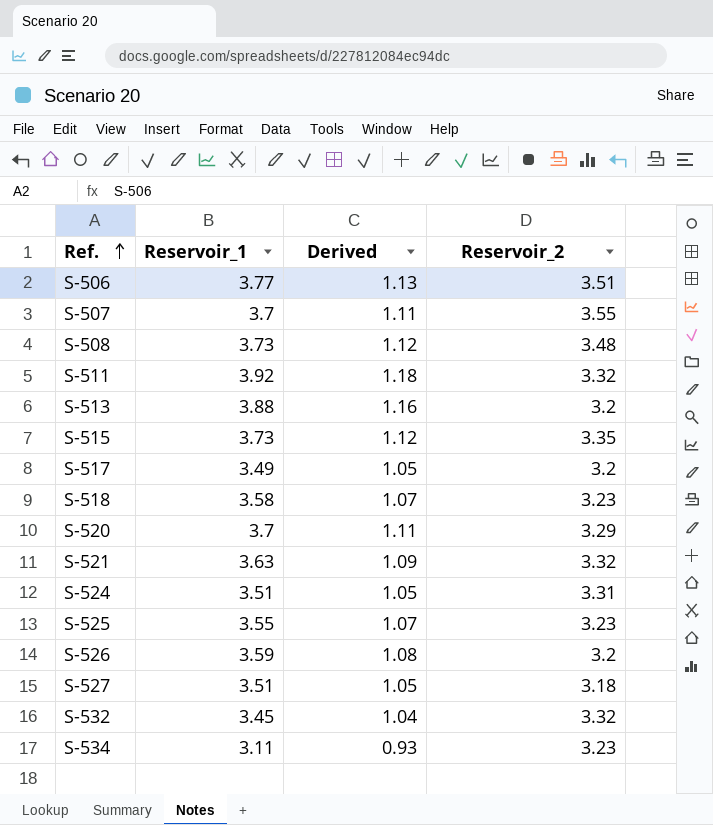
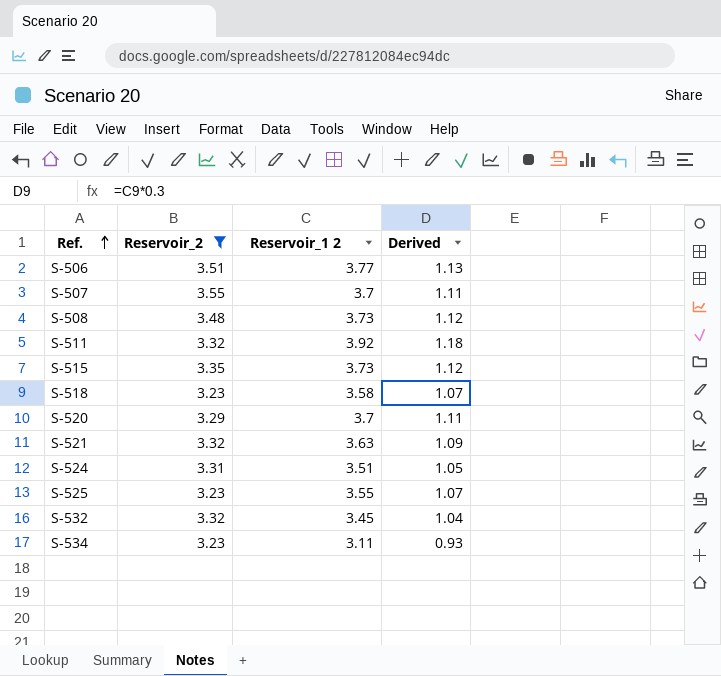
filter: none -> Reservoir_2 >= 3.23
column Reservoir_2 | position: 4 -> 2
column name: Reservoir_1 -> Reservoir_1 2

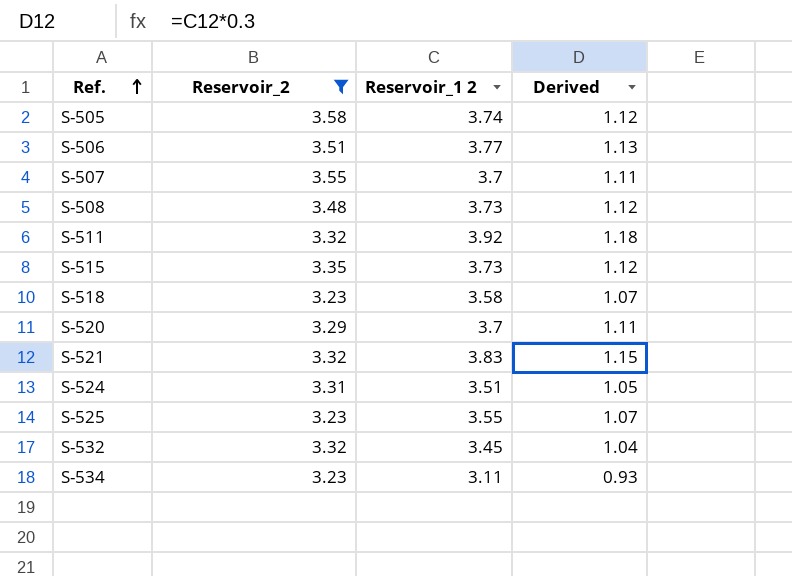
row S-505: none -> 3.58 | 3.74 | 1.12
S-521 | Reservoir_1 2: 3.63 -> 3.83
S-521 | Derived: 1.09 -> 1.15

